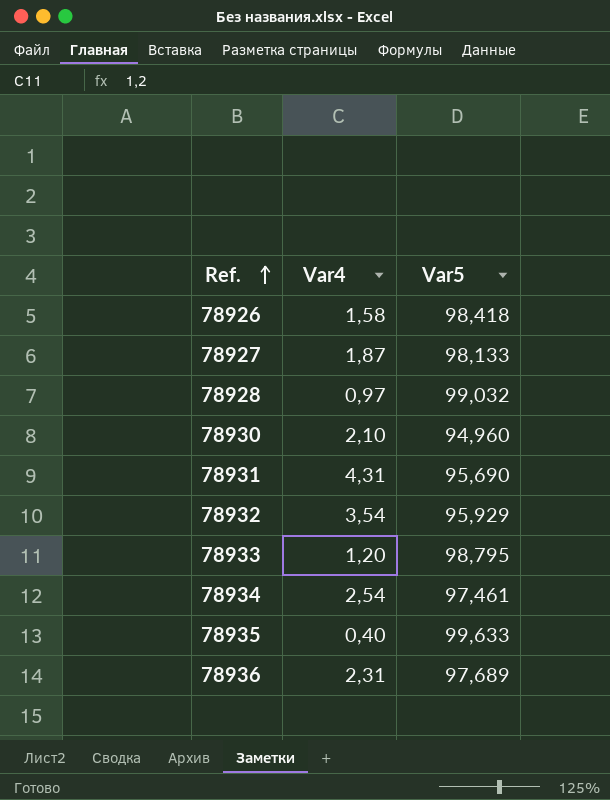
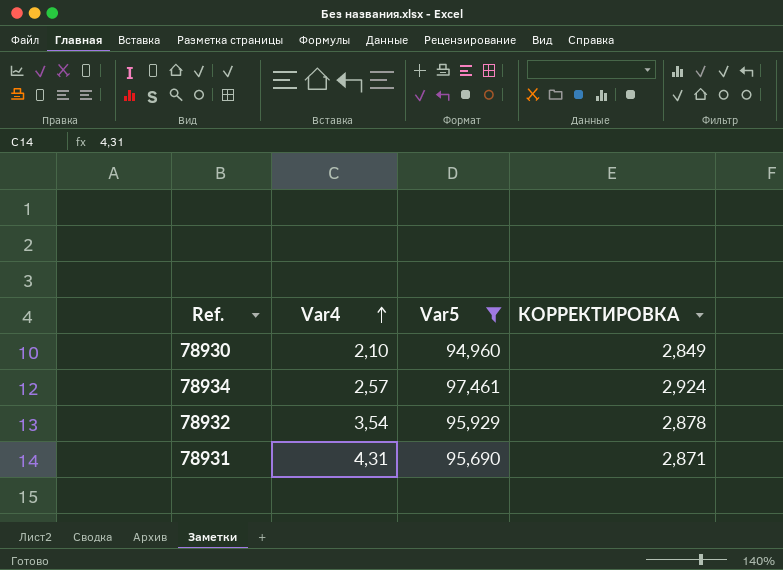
filter: none -> Var5 <= 97,461
row order: Ref. ascending -> Var4 ascending
column КОРРЕКТИРОВКА | formula: none -> [Var5] * 0,03
78934 | Var4: 2,54 -> 2,57

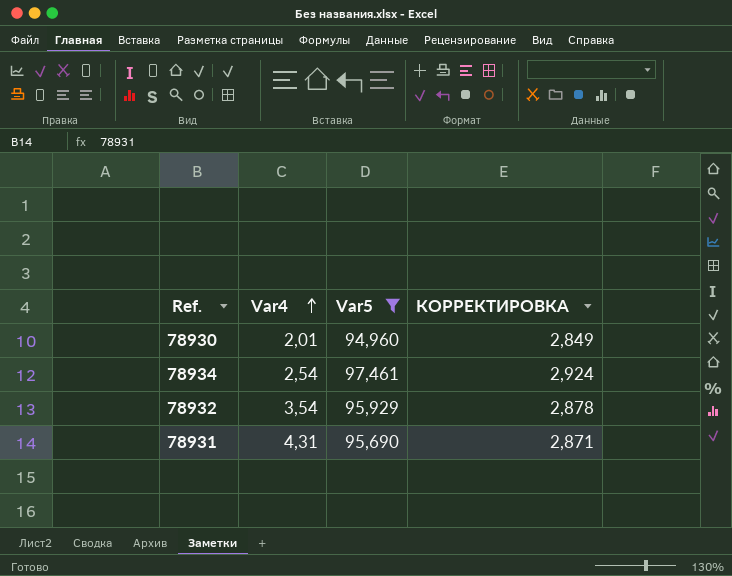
78930 | Var4: 2,10 -> 2,01
78934 | Var4: 2,57 -> 2,54

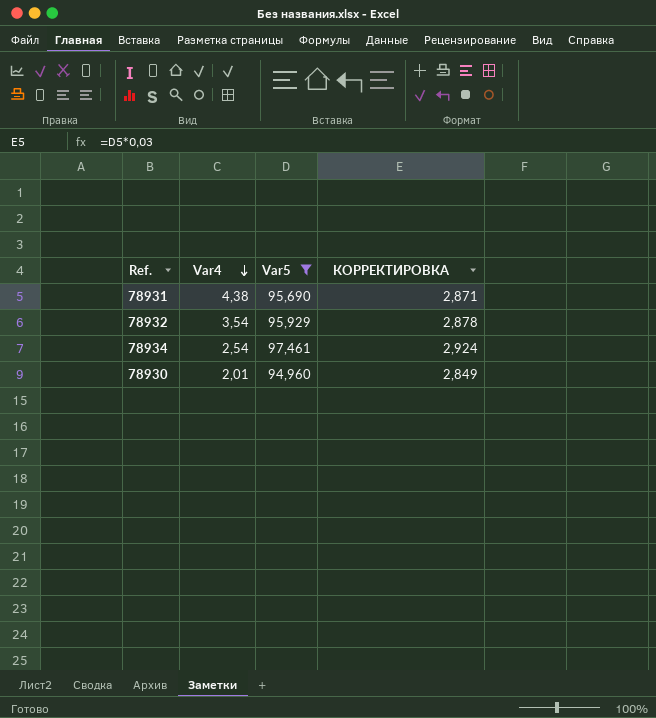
row order: Var4 ascending -> Var4 descending
78931 | Var4: 4,31 -> 4,38

